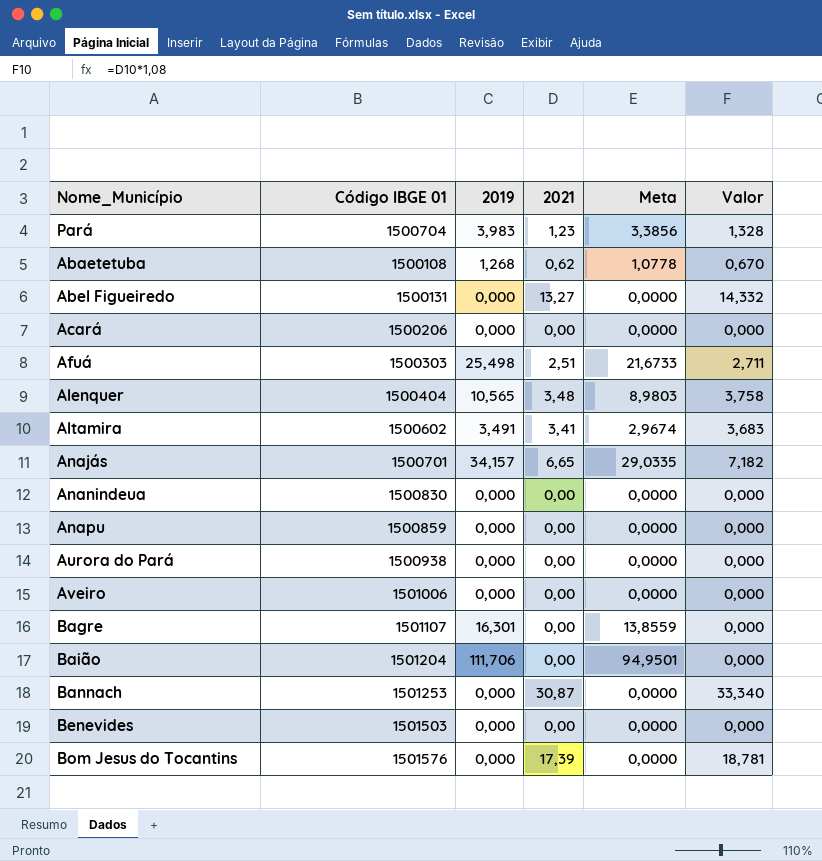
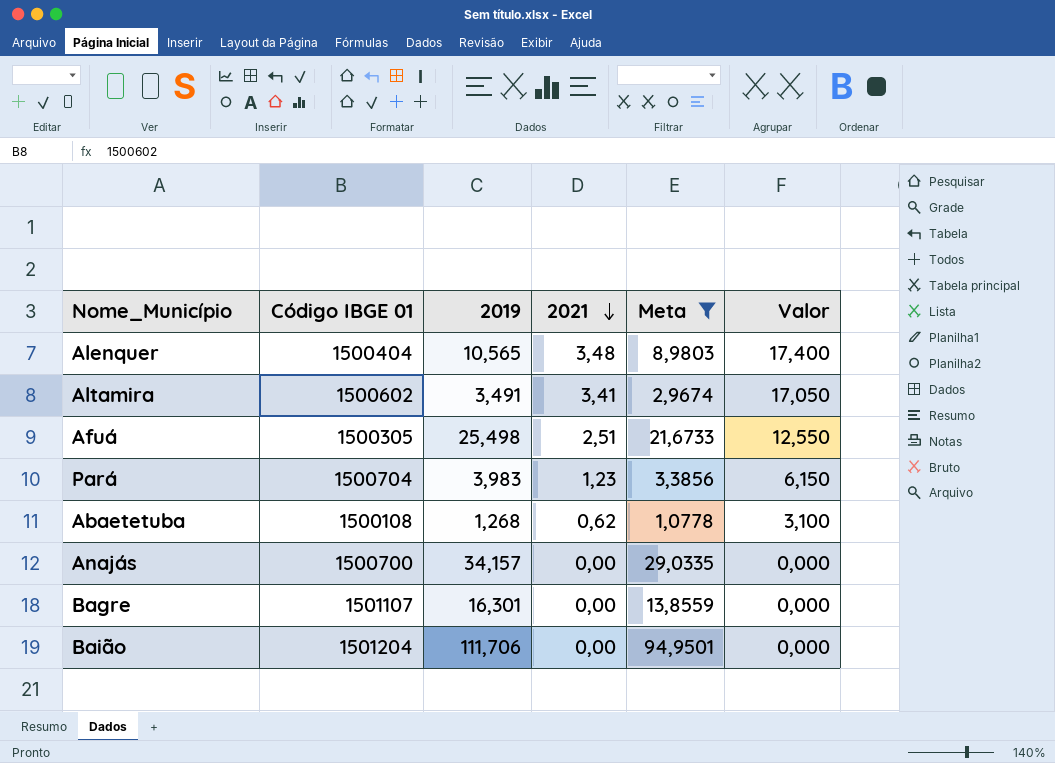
filter: none -> Meta != 0,0000
row order: none -> 2021 descending
column Valor | formula: [2021] * 1,08 -> [2021] * 5
Afuá | Código IBGE 01: 1500303 -> 1500305
Anajás | Código IBGE 01: 1500701 -> 1500700
Anajás | 2021: 6,65 -> 0,00

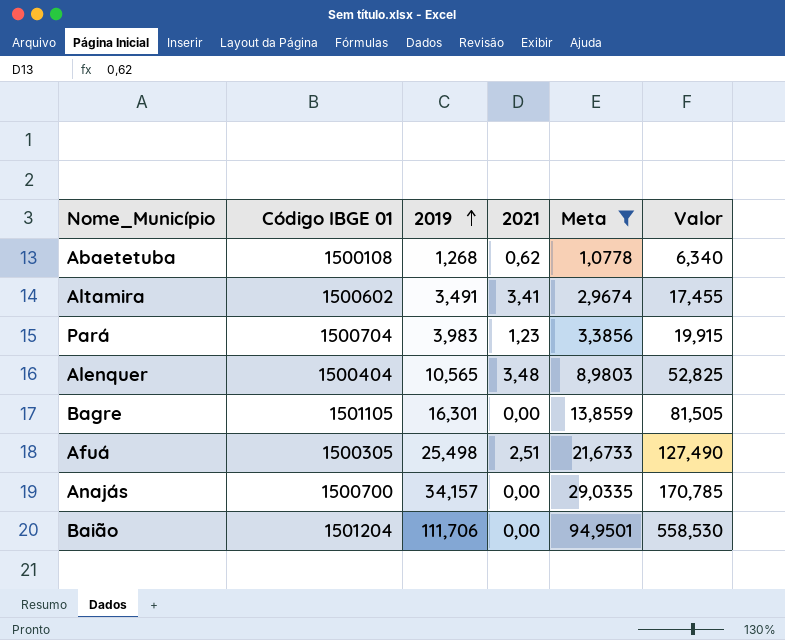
row order: 2021 descending -> 2019 ascending
column Valor | formula: [2021] * 5 -> [2019] * 5
Bagre | Código IBGE 01: 1501107 -> 1501105

